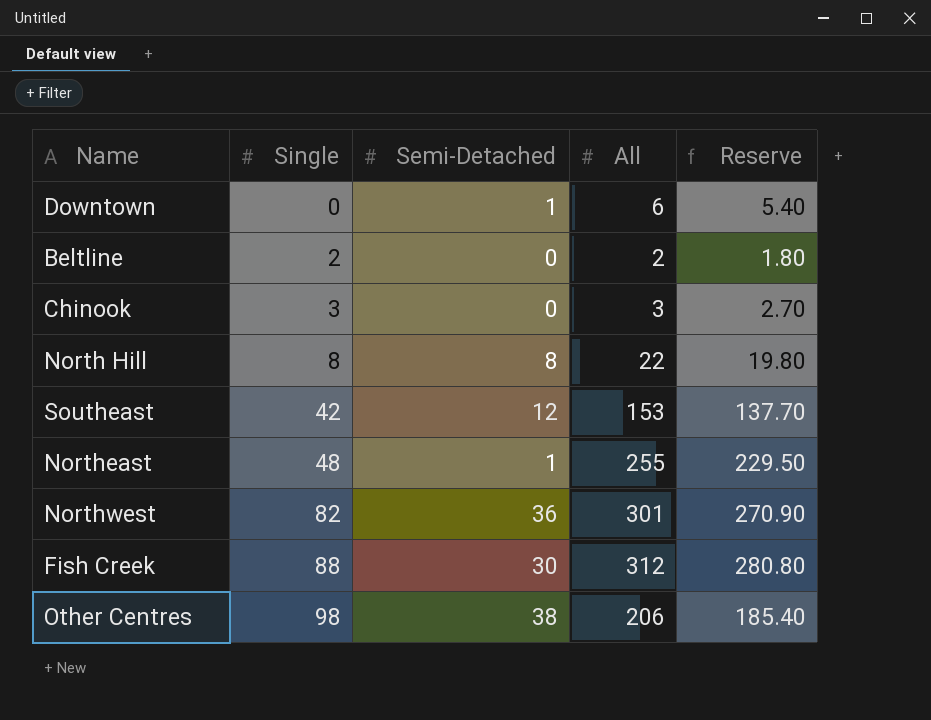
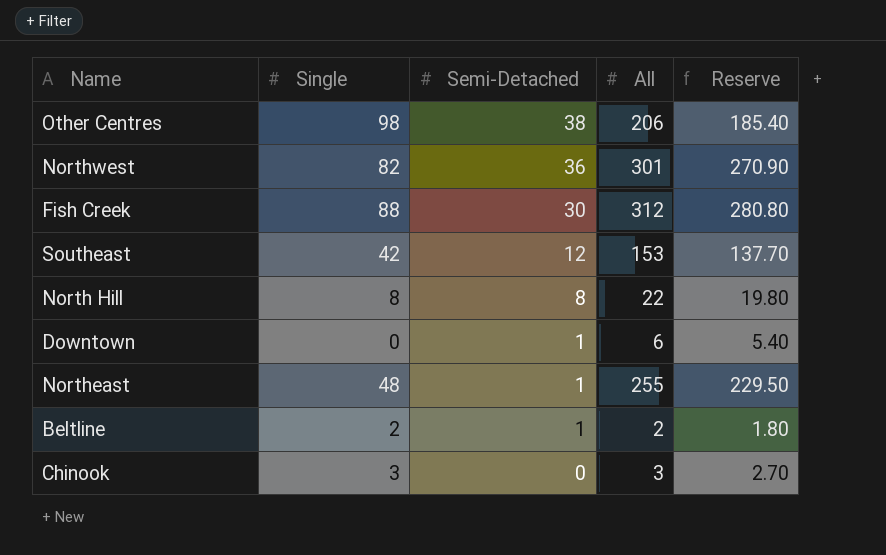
row order: Single ascending -> Semi-Detached descending
Beltline | Semi-Detached: 0 -> 1

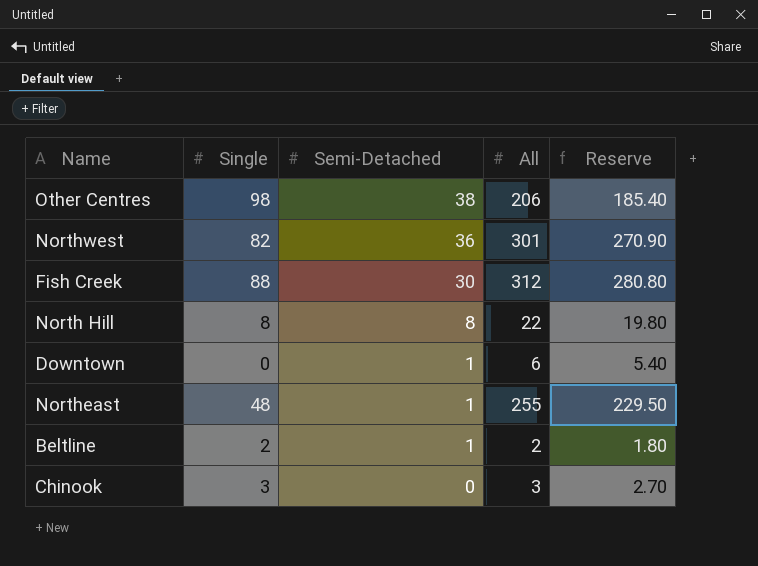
row Southeast: 42 | 12 | 153 | 137.70 -> none

